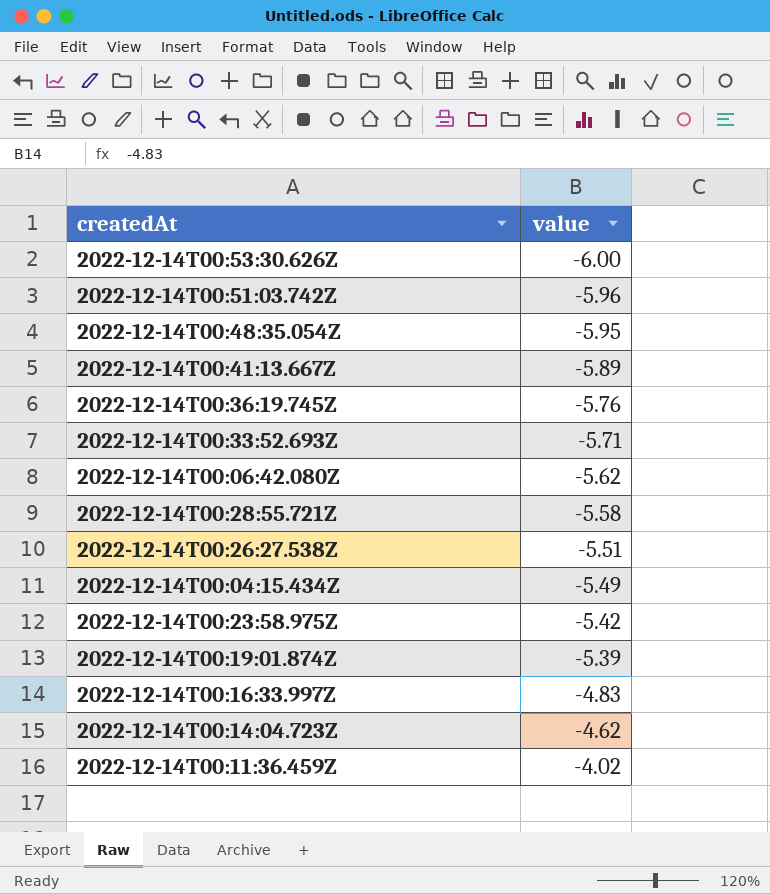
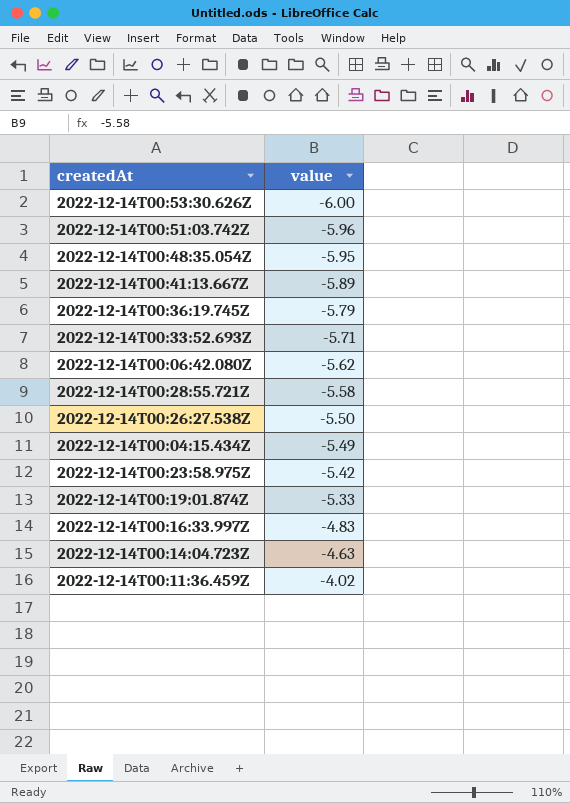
2022-12-14T00:36:19.745Z | value: -5.76 -> -5.79
2022-12-14T00:26:27.538Z | value: -5.51 -> -5.50
2022-12-14T00:19:01.874Z | value: -5.39 -> -5.33
2022-12-14T00:14:04.723Z | value: -4.62 -> -4.63

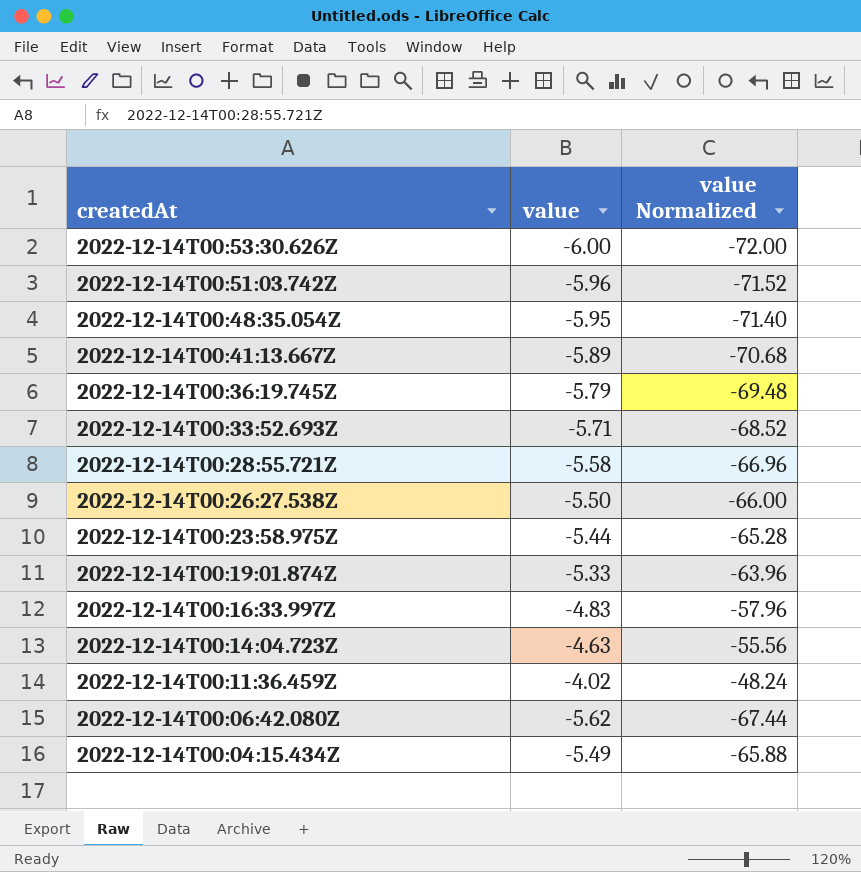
row order: value ascending -> createdAt descending
column value Normalized | formula: none -> [value] * 12
2022-12-14T00:23:58.975Z | value: -5.42 -> -5.44

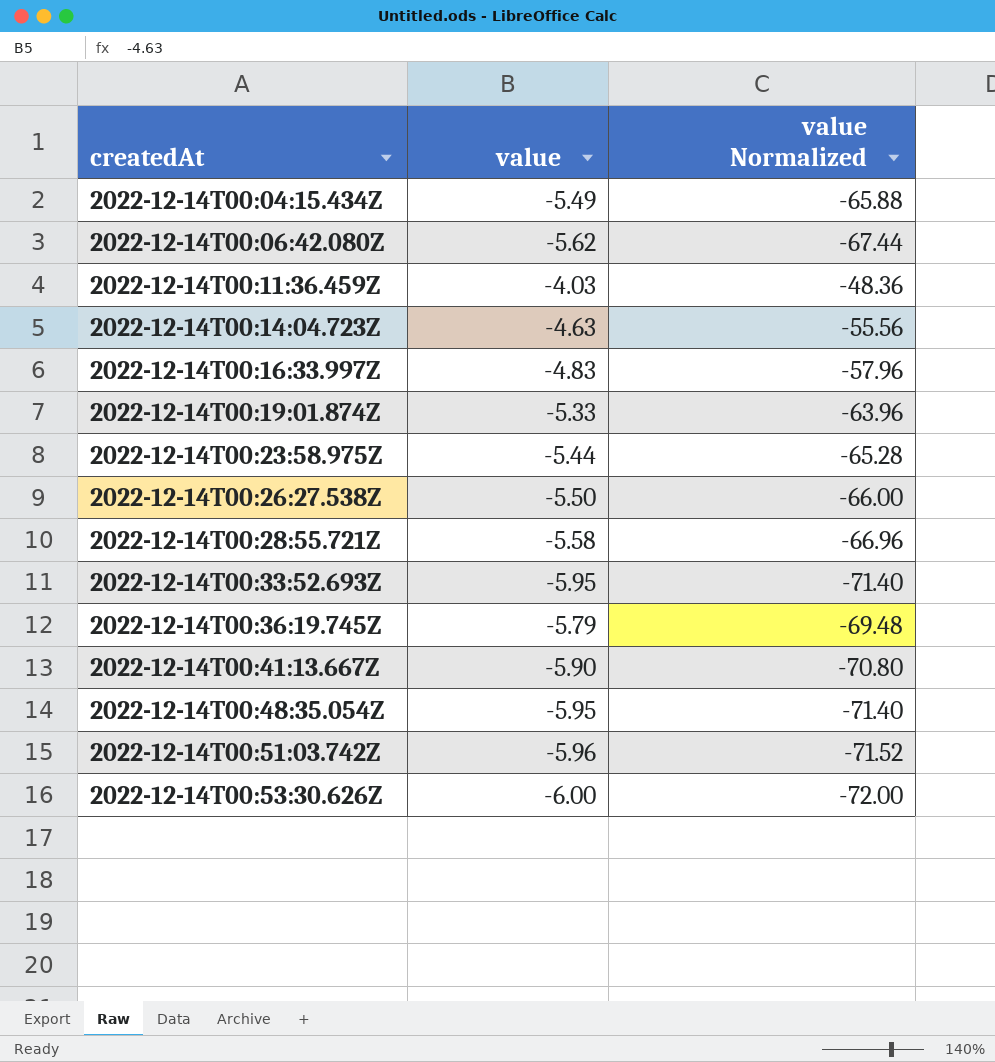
row order: createdAt descending -> createdAt ascending
2022-12-14T00:11:36.459Z | value: -4.02 -> -4.03
2022-12-14T00:11:36.459Z | value Normalized: -48.24 -> -48.36
2022-12-14T00:33:52.693Z | value: -5.71 -> -5.95
2022-12-14T00:33:52.693Z | value Normalized: -68.52 -> -71.40
2022-12-14T00:41:13.667Z | value: -5.89 -> -5.90
2022-12-14T00:41:13.667Z | value Normalized: -70.68 -> -70.80

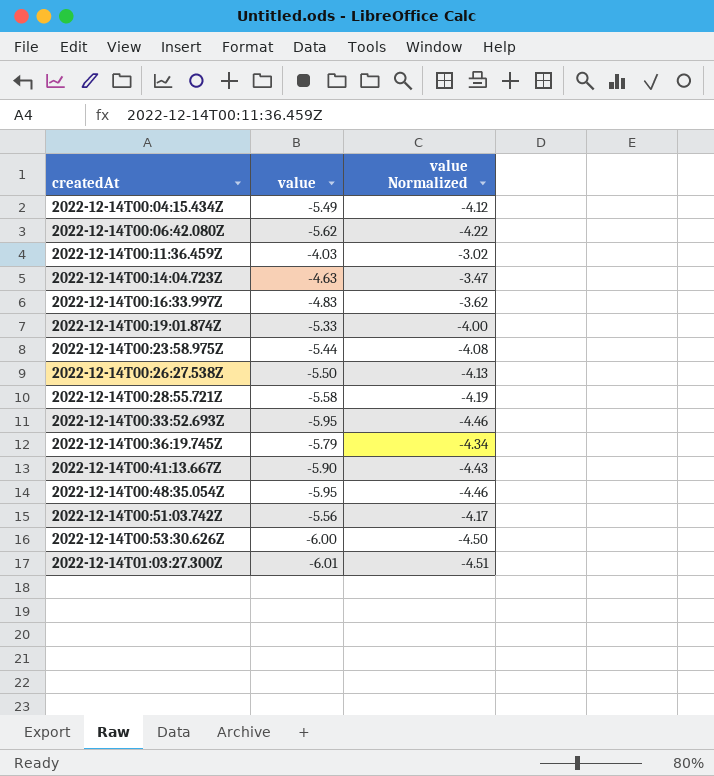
column value Normalized | formula: [value] * 12 -> [value] * 0.75
2022-12-14T00:51:03.742Z | value: -5.96 -> -5.56
row 2022-12-14T01:03:27.300Z: none -> -6.01 | -4.51

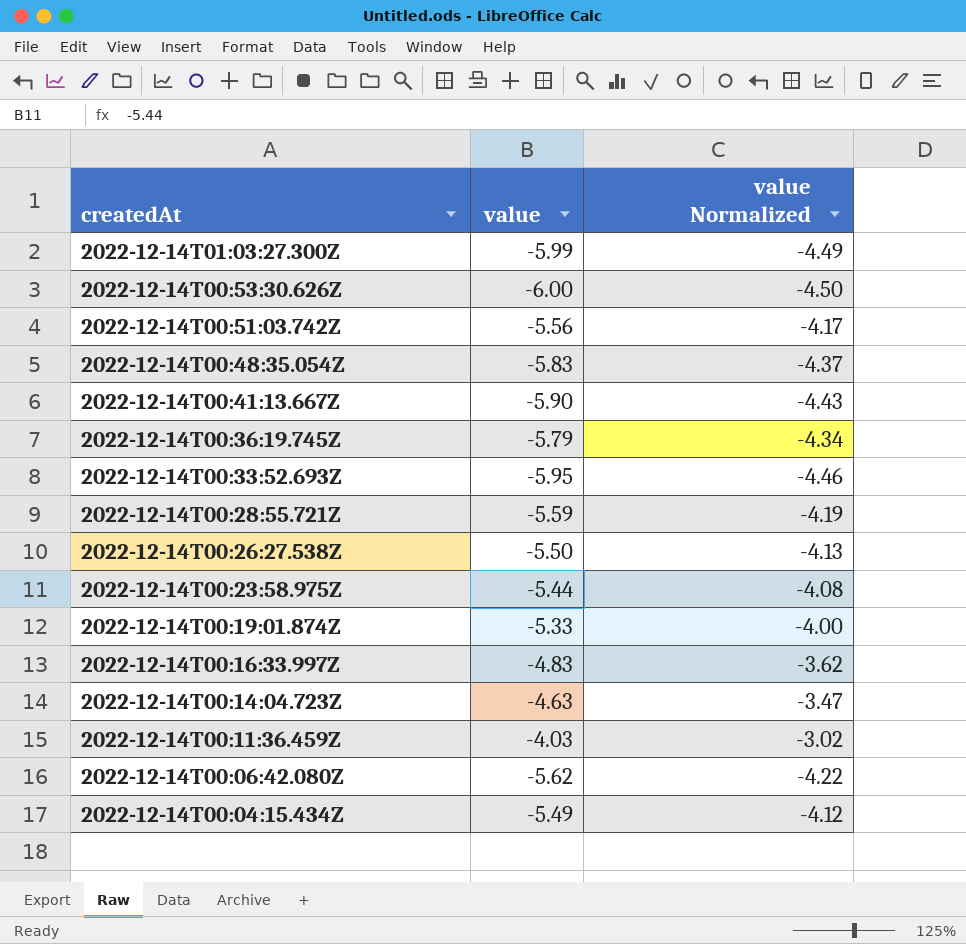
row order: createdAt ascending -> createdAt descending
2022-12-14T01:03:27.300Z | value: -6.01 -> -5.99
2022-12-14T01:03:27.300Z | value Normalized: -4.51 -> -4.49
2022-12-14T00:48:35.054Z | value: -5.95 -> -5.83
2022-12-14T00:48:35.054Z | value Normalized: -4.46 -> -4.37
2022-12-14T00:28:55.721Z | value: -5.58 -> -5.59

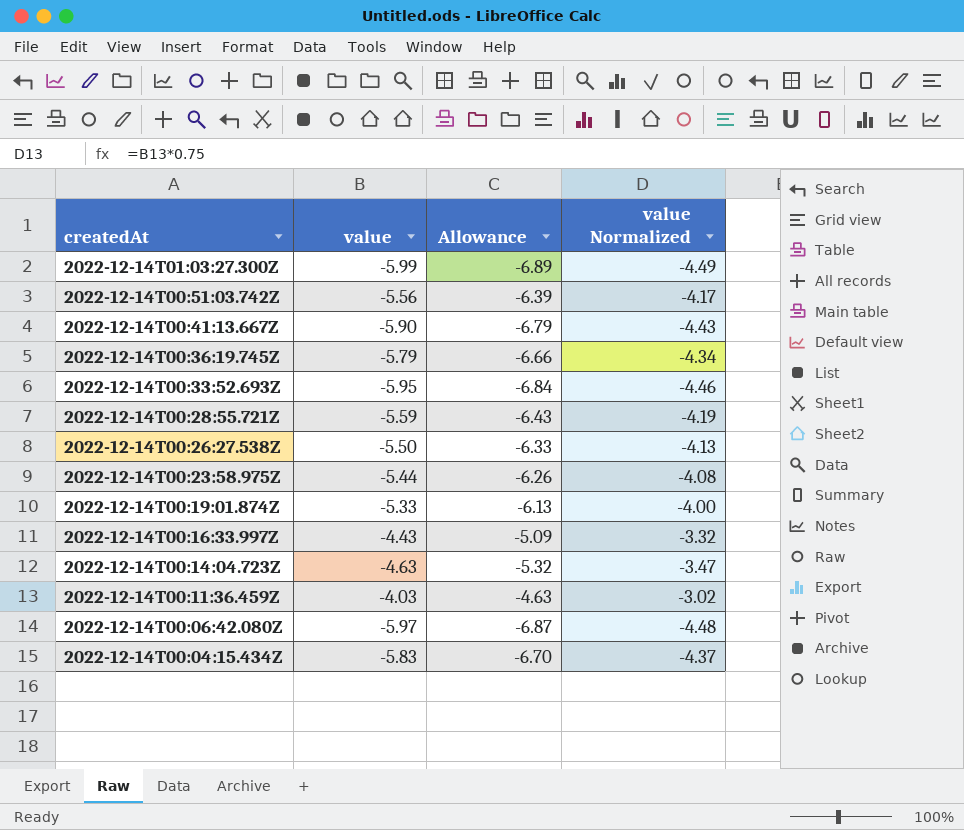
column Allowance | formula: none -> [value] * 1.15
row 2022-12-14T00:53:30.626Z: -6.00 | -4.50 -> none
row 2022-12-14T00:48:35.054Z: -5.83 | -4.37 -> none
2022-12-14T00:16:33.997Z | value: -4.83 -> -4.43
2022-12-14T00:16:33.997Z | value Normalized: -3.62 -> -3.32
2022-12-14T00:06:42.080Z | value: -5.62 -> -5.97
2022-12-14T00:06:42.080Z | value Normalized: -4.22 -> -4.48
2022-12-14T00:04:15.434Z | value: -5.49 -> -5.83
2022-12-14T00:04:15.434Z | value Normalized: -4.12 -> -4.37

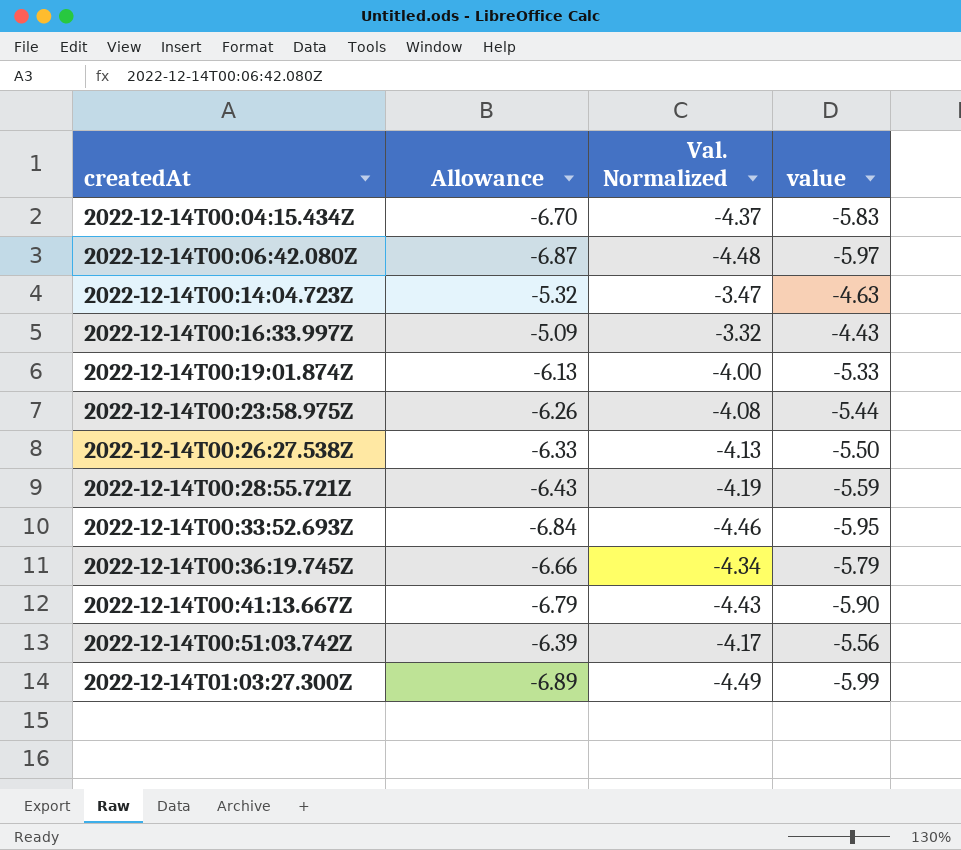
row order: createdAt descending -> createdAt ascending
column name: value Normalized -> Val. Normalized
column value | position: 2 -> 4
row 2022-12-14T00:11:36.459Z: -4.03 | -4.63 | -3.02 -> none

